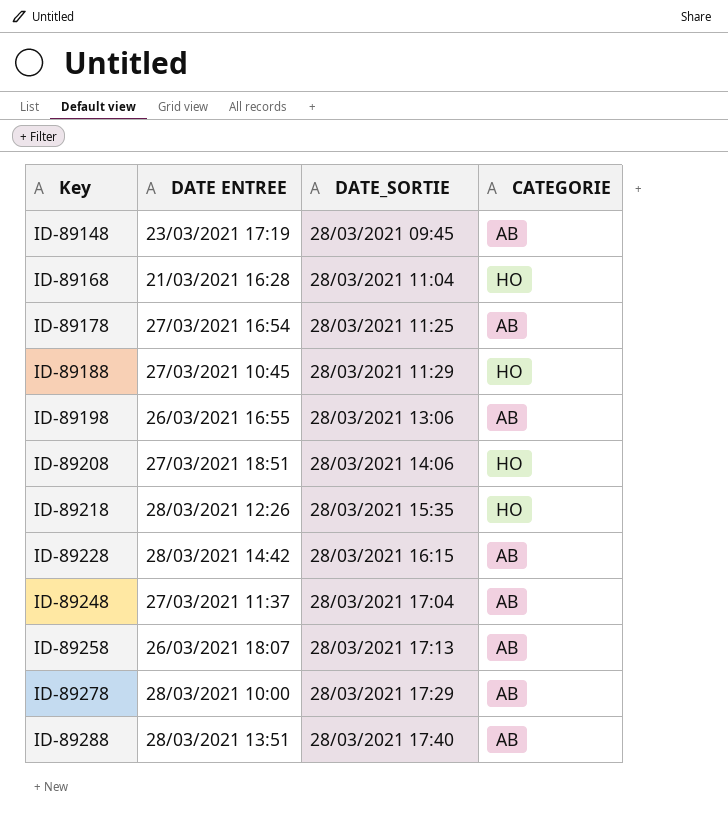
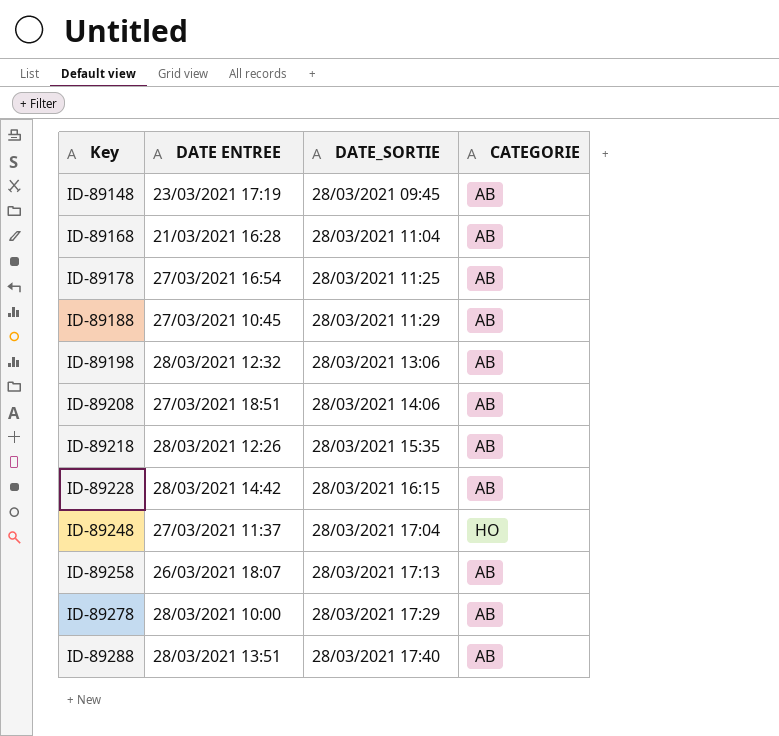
ID-89168 | CATEGORIE: HO -> AB
ID-89188 | CATEGORIE: HO -> AB
ID-89198 | DATE ENTREE: 26/03/2021 16:55 -> 28/03/2021 12:32
ID-89208 | CATEGORIE: HO -> AB
ID-89218 | CATEGORIE: HO -> AB
ID-89248 | CATEGORIE: AB -> HO

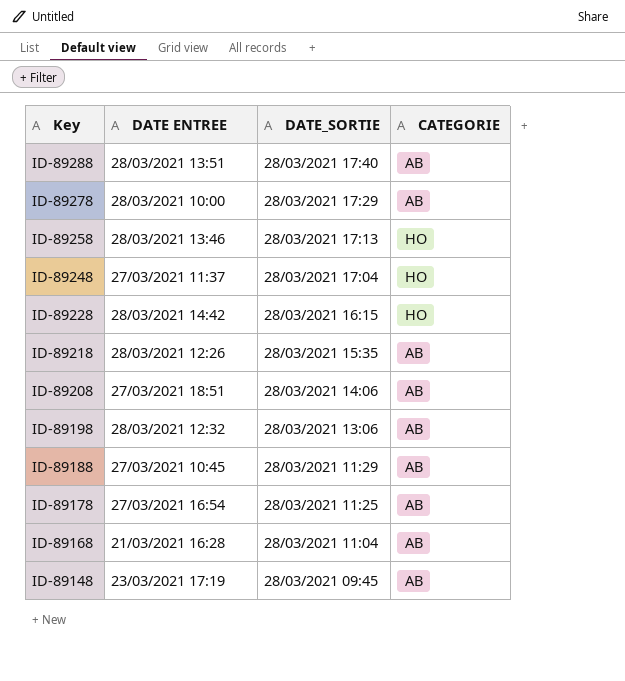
row order: Key ascending -> Key descending
ID-89258 | DATE ENTREE: 26/03/2021 18:07 -> 28/03/2021 13:46
ID-89258 | CATEGORIE: AB -> HO
ID-89228 | CATEGORIE: AB -> HO

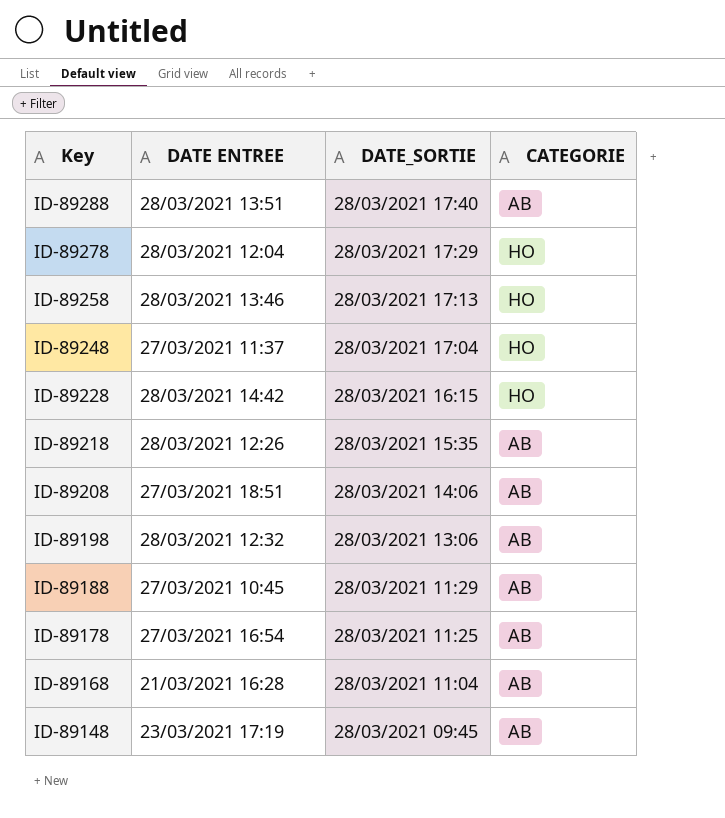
ID-89278 | DATE ENTREE: 28/03/2021 10:00 -> 28/03/2021 12:04
ID-89278 | CATEGORIE: AB -> HO

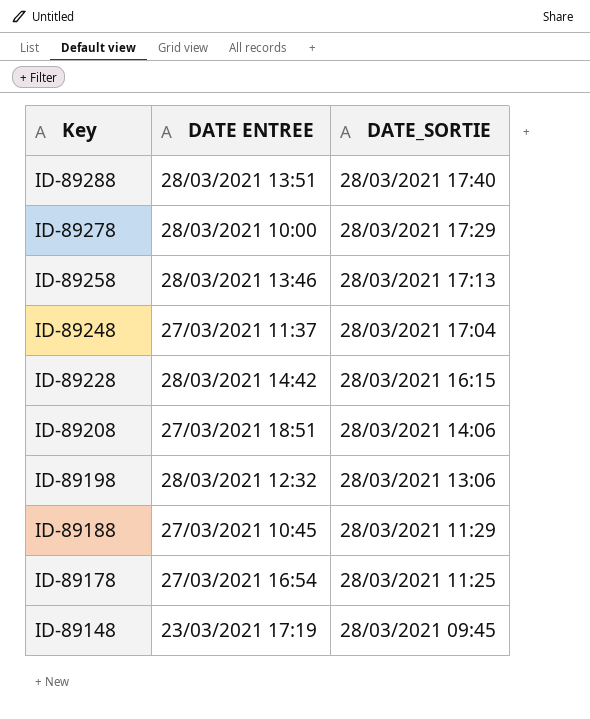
column CATEGORIE | position: 4 -> none
row ID-89218: 28/03/2021 12:26 | 28/03/2021 15:35 | AB -> none
row ID-89168: 21/03/2021 16:28 | 28/03/2021 11:04 | AB -> none
ID-89278 | DATE ENTREE: 28/03/2021 12:04 -> 28/03/2021 10:00

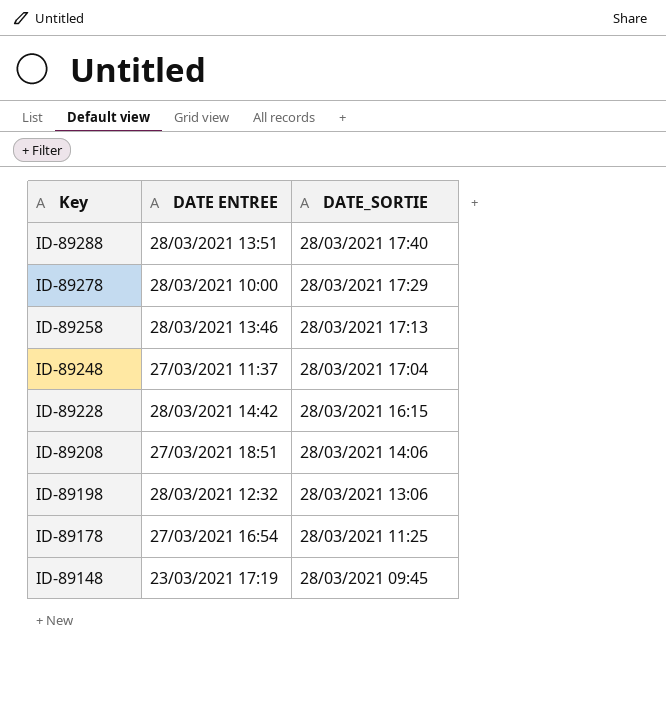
row ID-89188: 27/03/2021 10:45 | 28/03/2021 11:29 -> none

